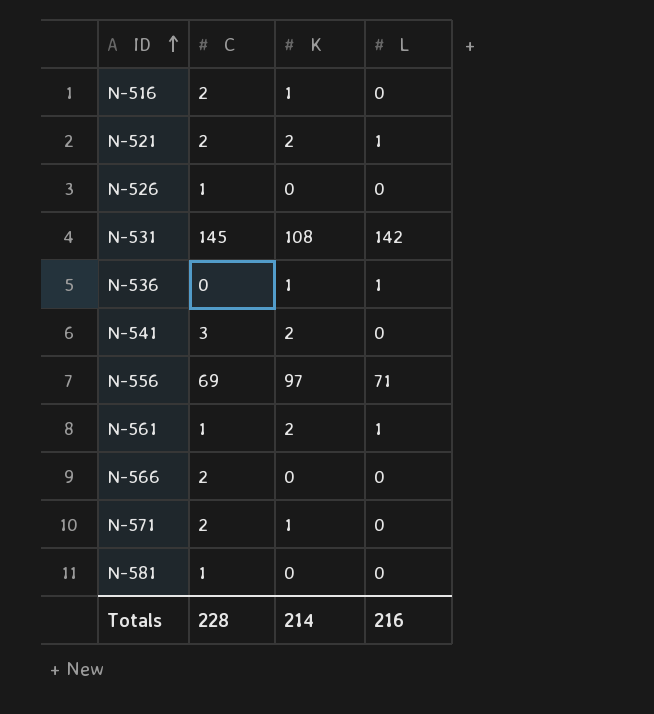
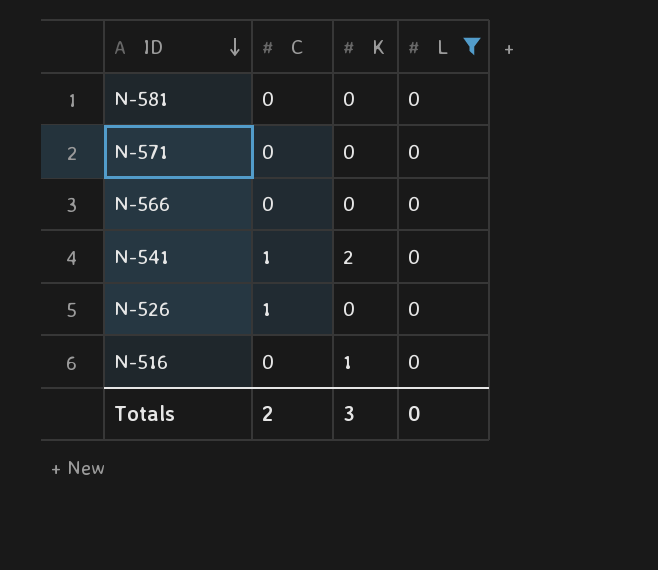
filter: none -> L = 0
row order: ID ascending -> ID descending
N-581 | C: 1 -> 0
N-571 | C: 2 -> 0
N-571 | K: 1 -> 0
N-566 | C: 2 -> 0
N-541 | C: 3 -> 1
N-516 | C: 2 -> 0
Totals | C: 228 -> 2
Totals | K: 214 -> 3
Totals | L: 216 -> 0

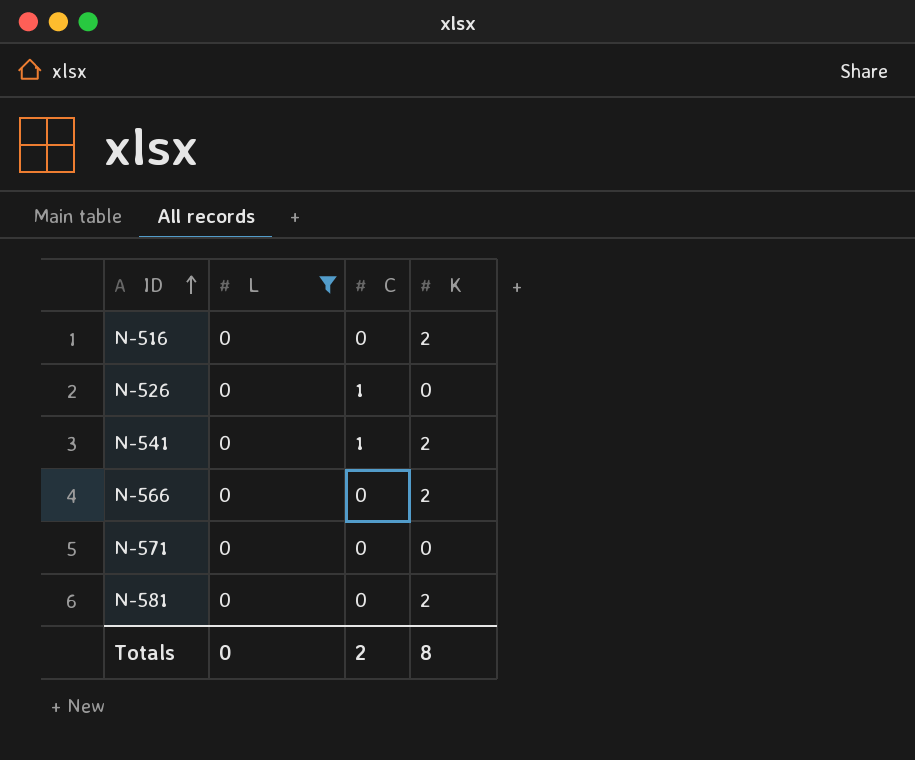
row order: ID descending -> ID ascending
column L | position: 4 -> 2
N-516 | K: 1 -> 2
N-566 | K: 0 -> 2
N-581 | K: 0 -> 2
Totals | K: 3 -> 8

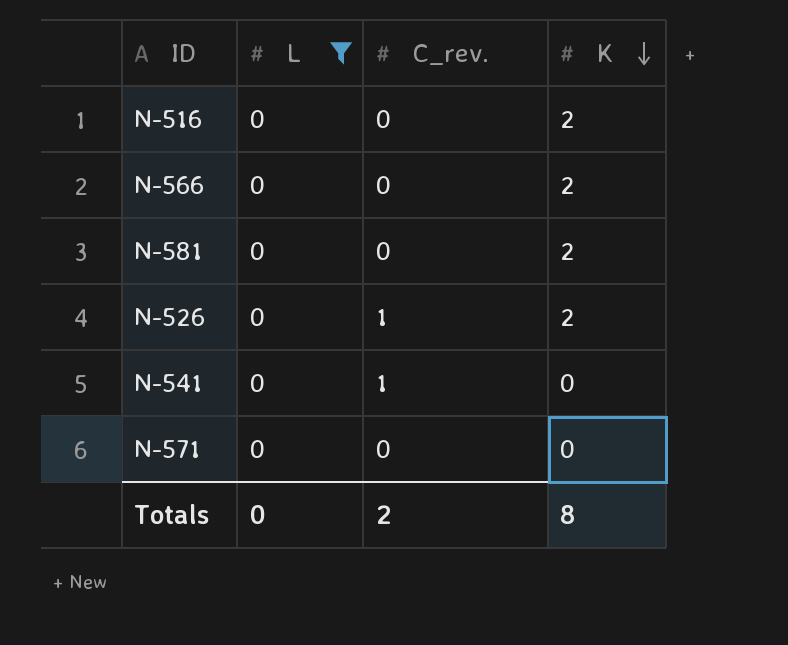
row order: ID ascending -> K descending
column name: C -> C_rev.
N-526 | K: 0 -> 2
N-541 | K: 2 -> 0

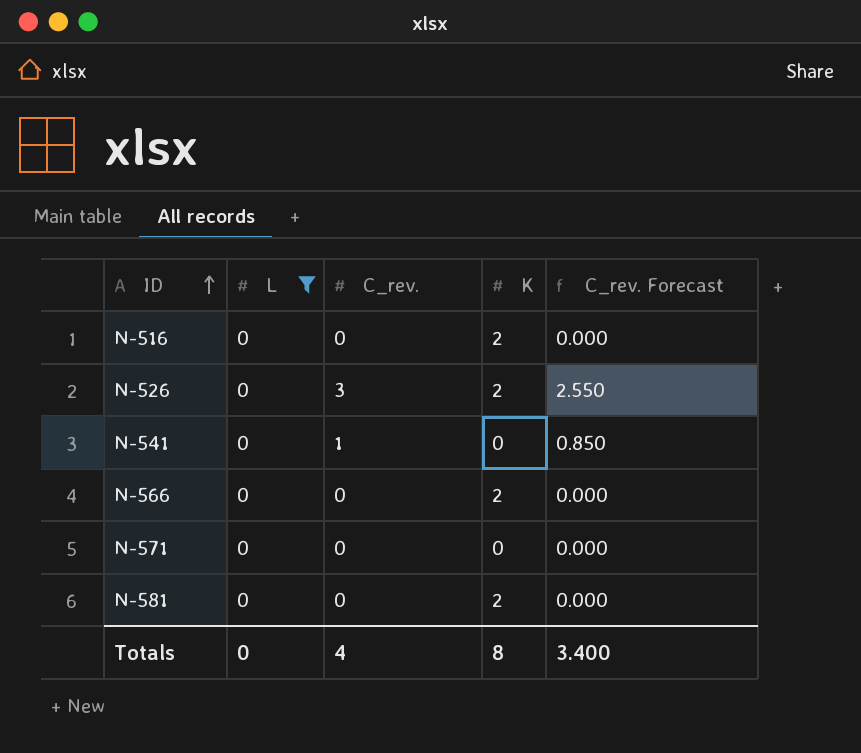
row order: K descending -> ID ascending
column C_rev. Forecast | formula: none -> [C_rev.] * 0.85
N-526 | C_rev.: 1 -> 3
Totals | C_rev.: 2 -> 4

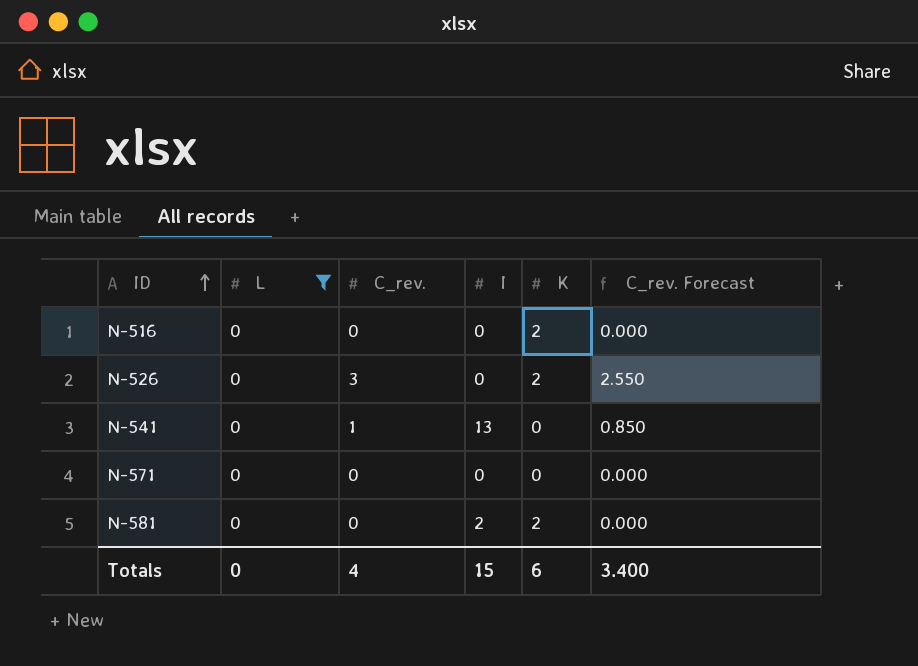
column I | position: none -> 4
row N-566: 0 | 0 | 2 | 0.000 -> none
Totals | K: 8 -> 6

